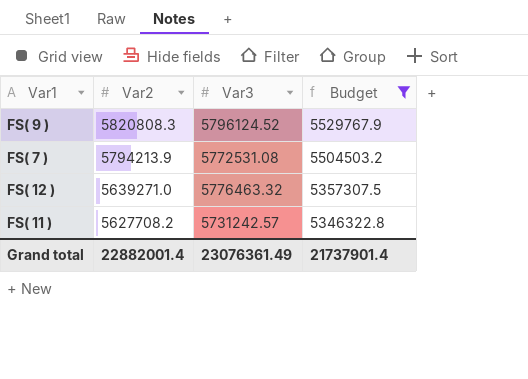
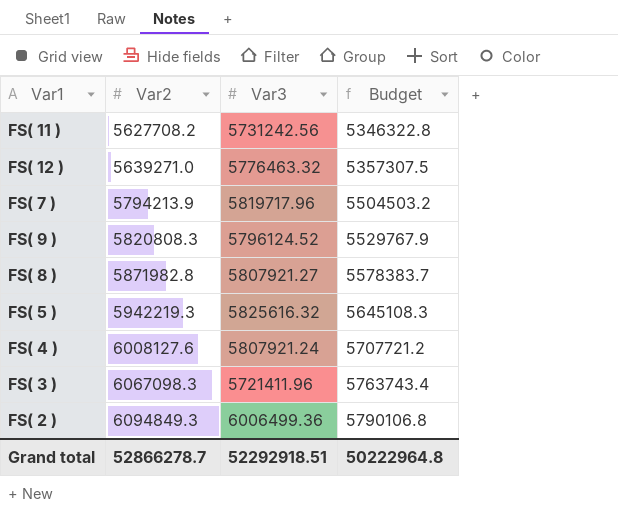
filter: Budget <= 5529767.9 -> none
row order: Var2 descending -> Var2 ascending
FS( 11 ) | Var3: 5731242.57 -> 5731242.56
FS( 7 ) | Var3: 5772531.08 -> 5819717.96
Grand total | Var2: 22882001.4 -> 52866278.7
Grand total | Var3: 23076361.49 -> 52292918.51
Grand total | Budget: 21737901.4 -> 50222964.8

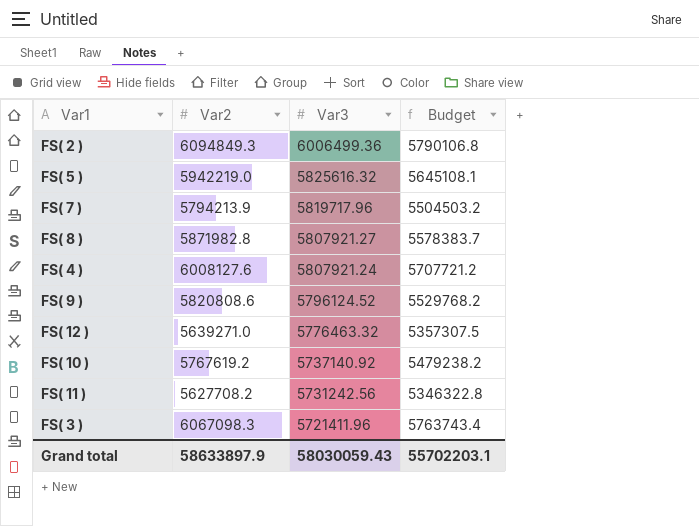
row order: Var2 ascending -> Var3 descending
FS( 5 ) | Var2: 5942219.3 -> 5942219.0
FS( 5 ) | Budget: 5645108.3 -> 5645108.1
FS( 9 ) | Var2: 5820808.3 -> 5820808.6
FS( 9 ) | Budget: 5529767.9 -> 5529768.2
row FS( 10 ): none -> 5767619.2 | 5737140.92 | 5479238.2
Grand total | Var2: 52866278.7 -> 58633897.9
Grand total | Var3: 52292918.51 -> 58030059.43
Grand total | Budget: 50222964.8 -> 55702203.1

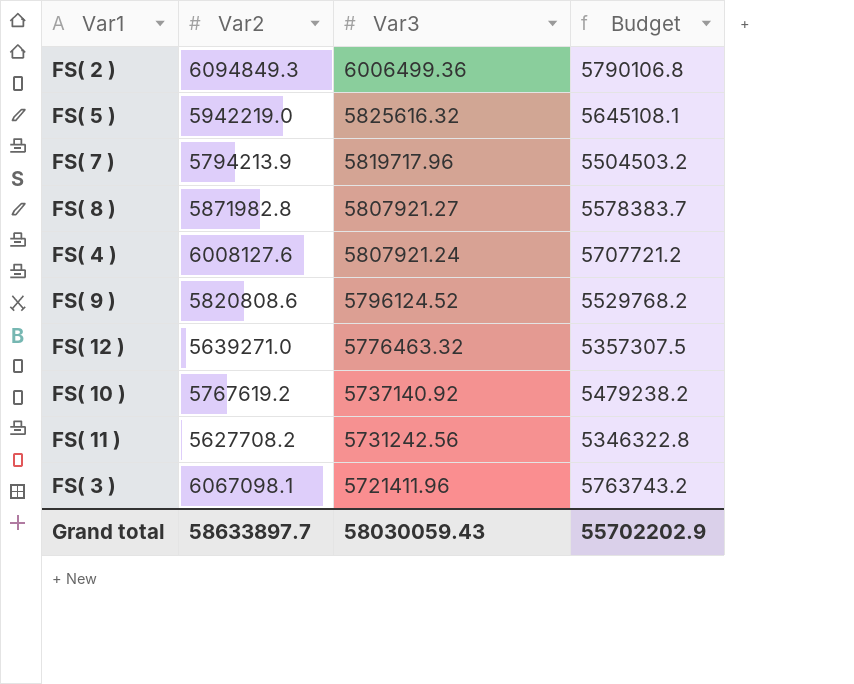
FS( 3 ) | Var2: 6067098.3 -> 6067098.1
FS( 3 ) | Budget: 5763743.4 -> 5763743.2
Grand total | Var2: 58633897.9 -> 58633897.7
Grand total | Budget: 55702203.1 -> 55702202.9

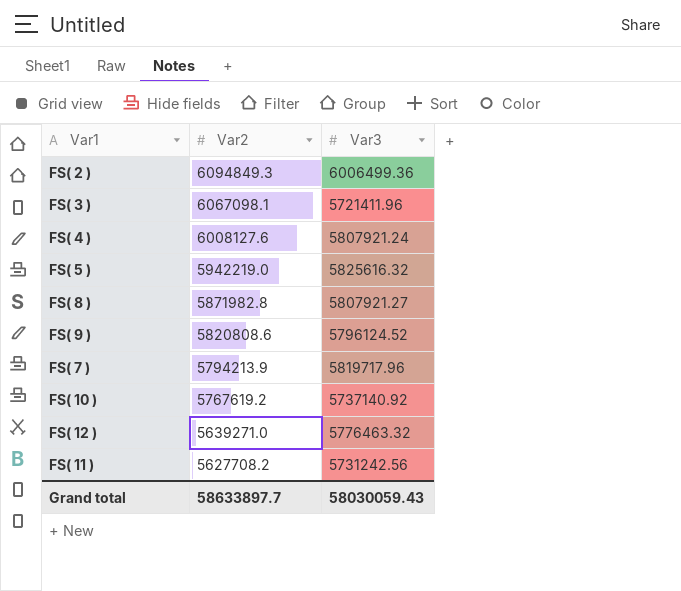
row order: Var3 descending -> Var2 descending
column Budget | formula: [Var2] * 0.95 -> none

